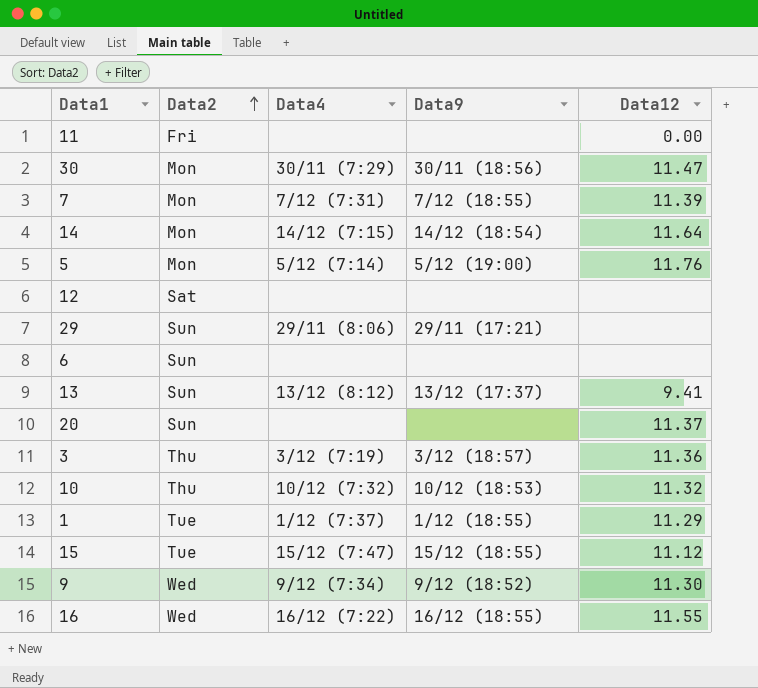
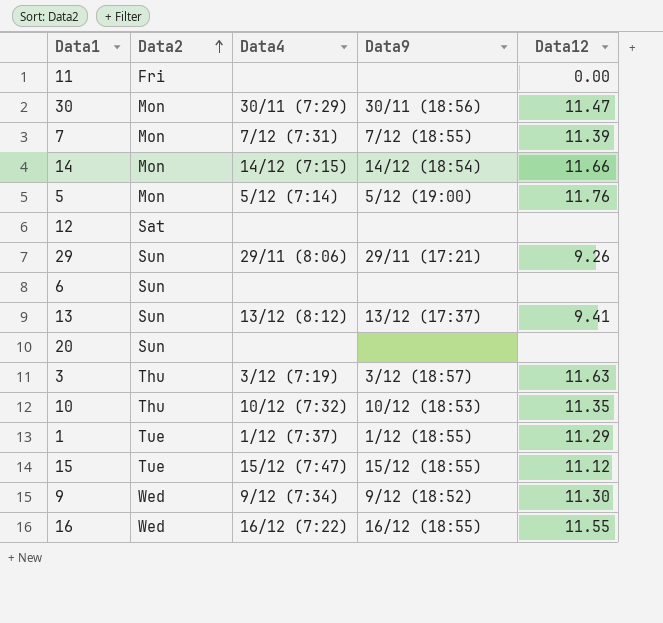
14 | Data12: 11.64 -> 11.66
29 | Data12: none -> 9.26
20 | Data12: 11.37 -> none
3 | Data12: 11.36 -> 11.63
10 | Data12: 11.32 -> 11.35

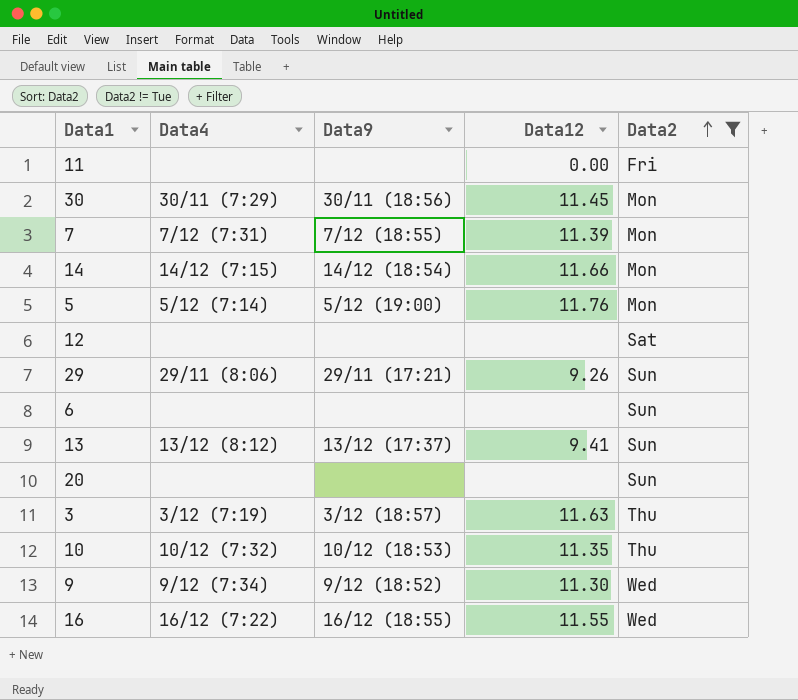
filter: none -> Data2 != Tue
column Data2 | position: 2 -> 5
30 | Data12: 11.47 -> 11.45

